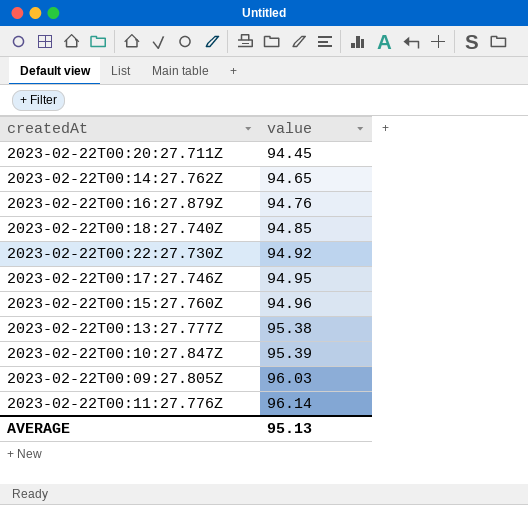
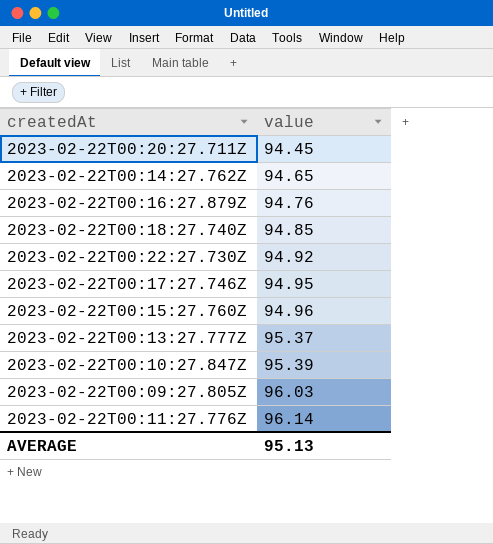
2023-02-22T00:13:27.777Z | value: 95.38 -> 95.37

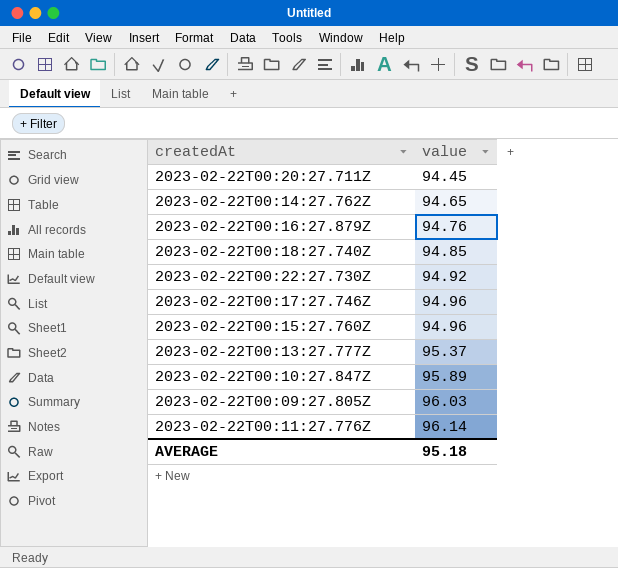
2023-02-22T00:17:27.746Z | value: 94.95 -> 94.96
2023-02-22T00:10:27.847Z | value: 95.39 -> 95.89
AVERAGE | value: 95.13 -> 95.18

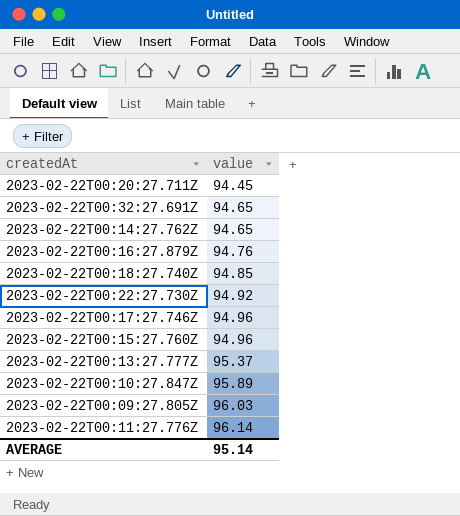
row 2023-02-22T00:32:27.691Z: none -> 94.65
AVERAGE | value: 95.18 -> 95.14

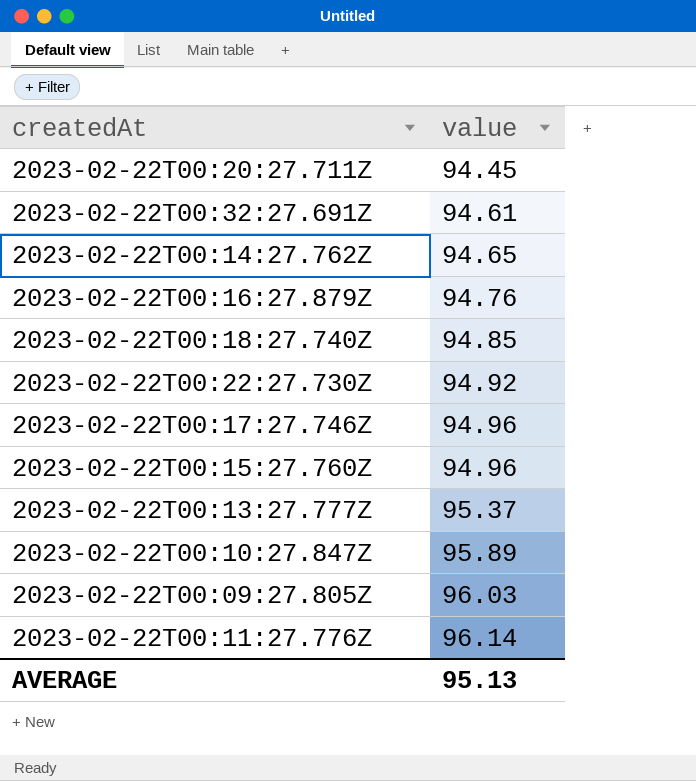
2023-02-22T00:32:27.691Z | value: 94.65 -> 94.61
AVERAGE | value: 95.14 -> 95.13

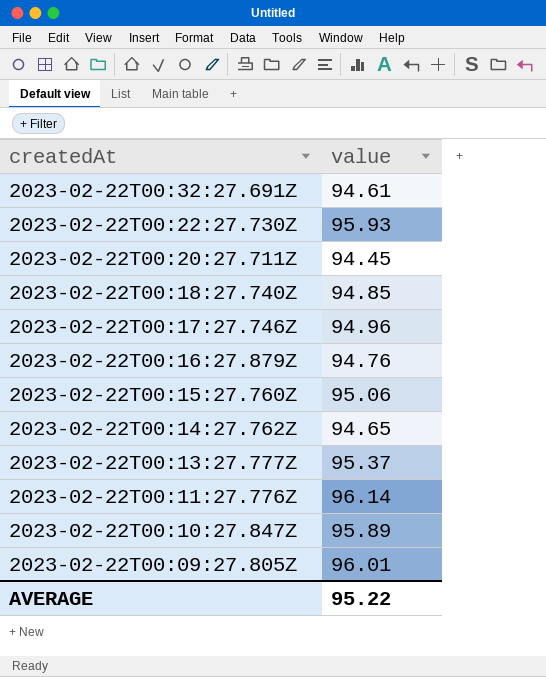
row order: value ascending -> createdAt descending
2023-02-22T00:22:27.730Z | value: 94.92 -> 95.93
2023-02-22T00:15:27.760Z | value: 94.96 -> 95.06
2023-02-22T00:09:27.805Z | value: 96.03 -> 96.01
AVERAGE | value: 95.13 -> 95.22

